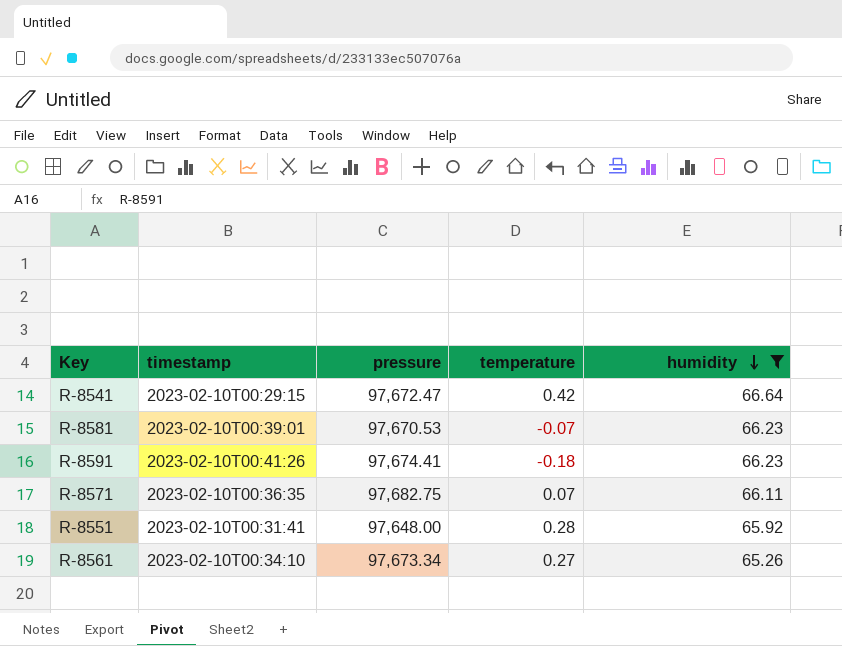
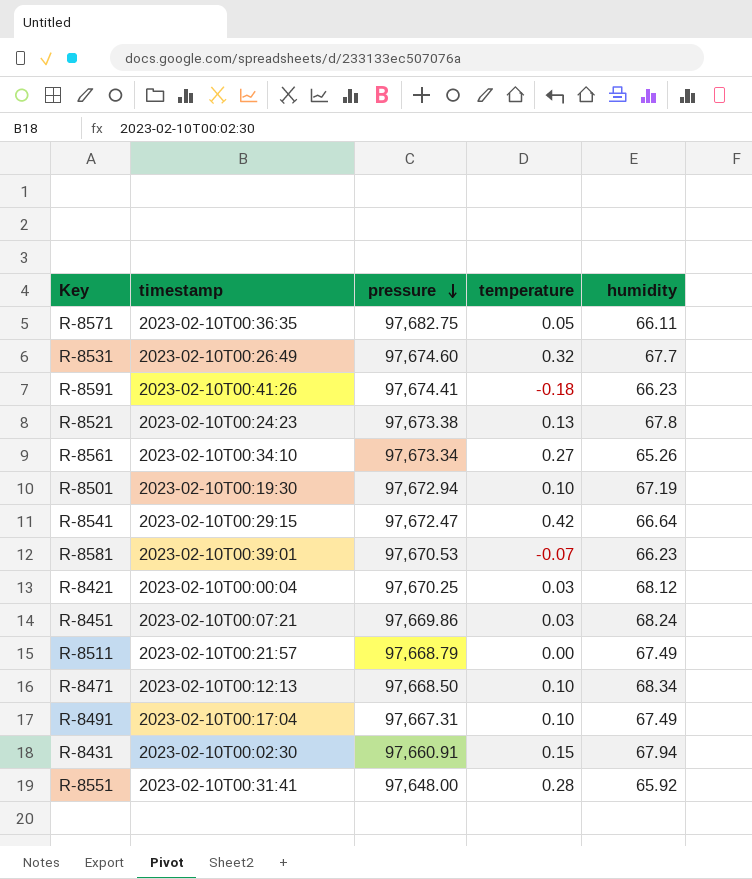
filter: humidity <= 66.64 -> none
row order: humidity descending -> pressure descending
R-8571 | temperature: 0.07 -> 0.05

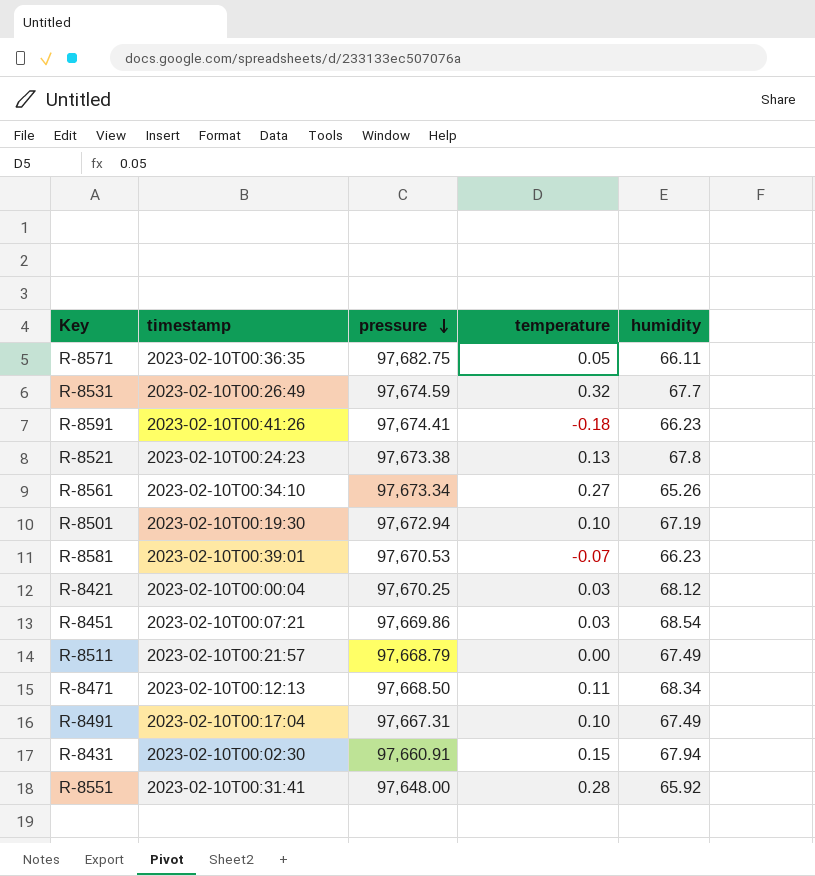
row R-8541: 2023-02-10T00:29:15 | 97,672.47 | 0.42 | 66.64 -> none
R-8531 | pressure: 97,674.60 -> 97,674.59
R-8451 | humidity: 68.24 -> 68.54
R-8471 | temperature: 0.10 -> 0.11

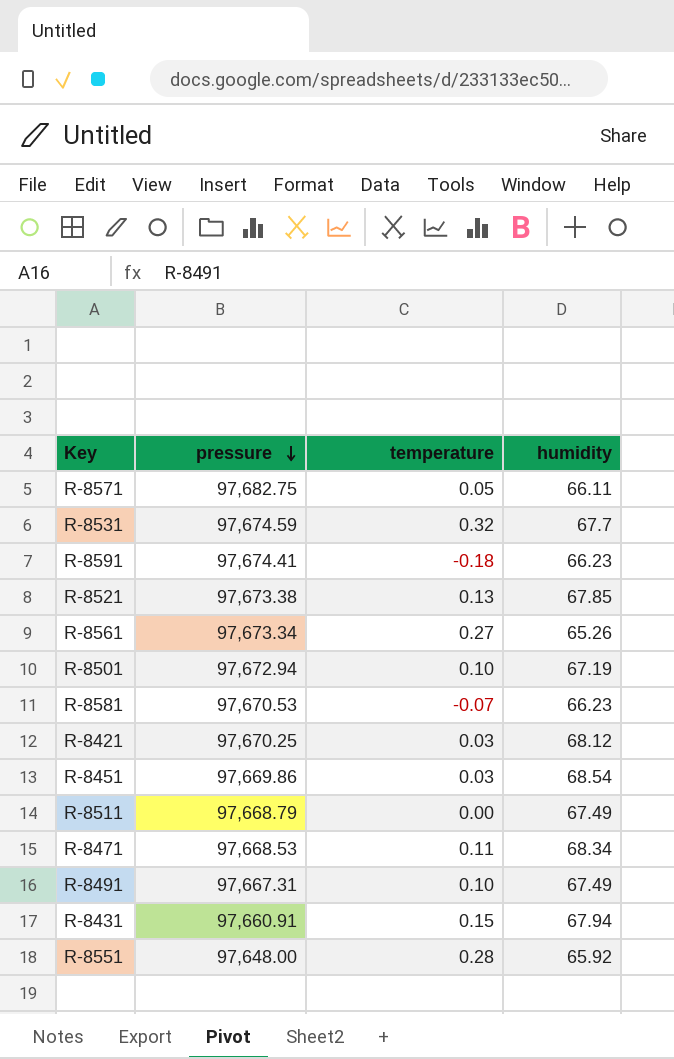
column timestamp | position: 2 -> none
R-8521 | humidity: 67.8 -> 67.85
R-8471 | pressure: 97,668.50 -> 97,668.53

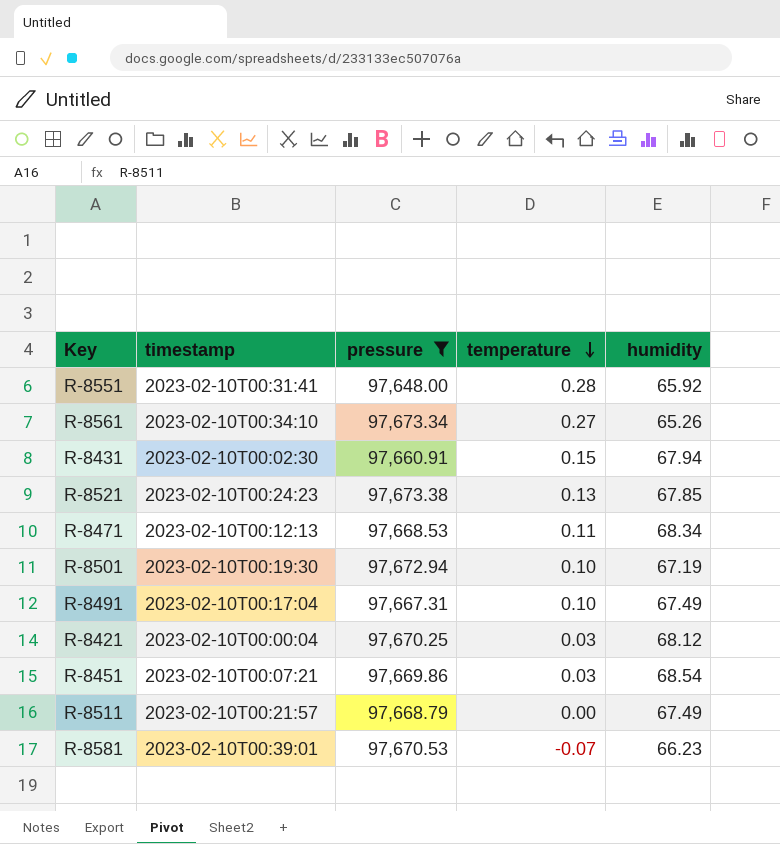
filter: none -> pressure <= 97,673.38
row order: pressure descending -> temperature descending
column timestamp | position: none -> 2

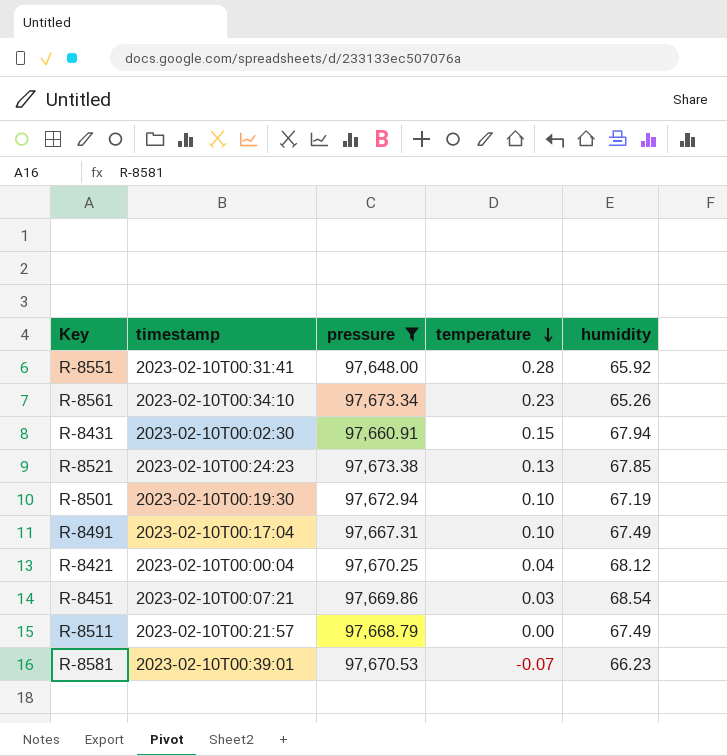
row R-8471: 2023-02-10T00:12:13 | 97,668.53 | 0.11 | 68.34 -> none
R-8561 | temperature: 0.27 -> 0.23
R-8421 | temperature: 0.03 -> 0.04

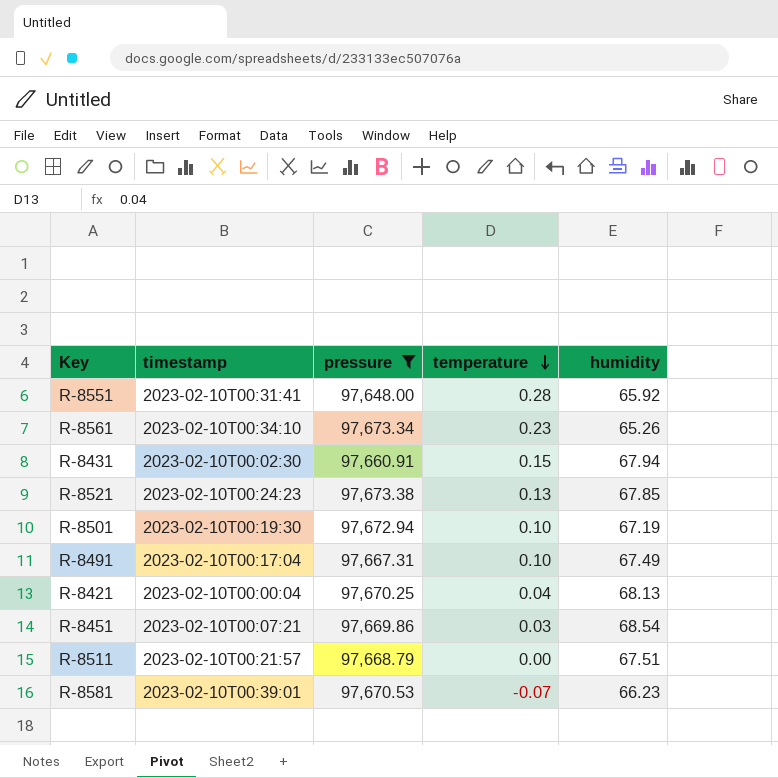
R-8421 | humidity: 68.12 -> 68.13
R-8511 | humidity: 67.49 -> 67.51

